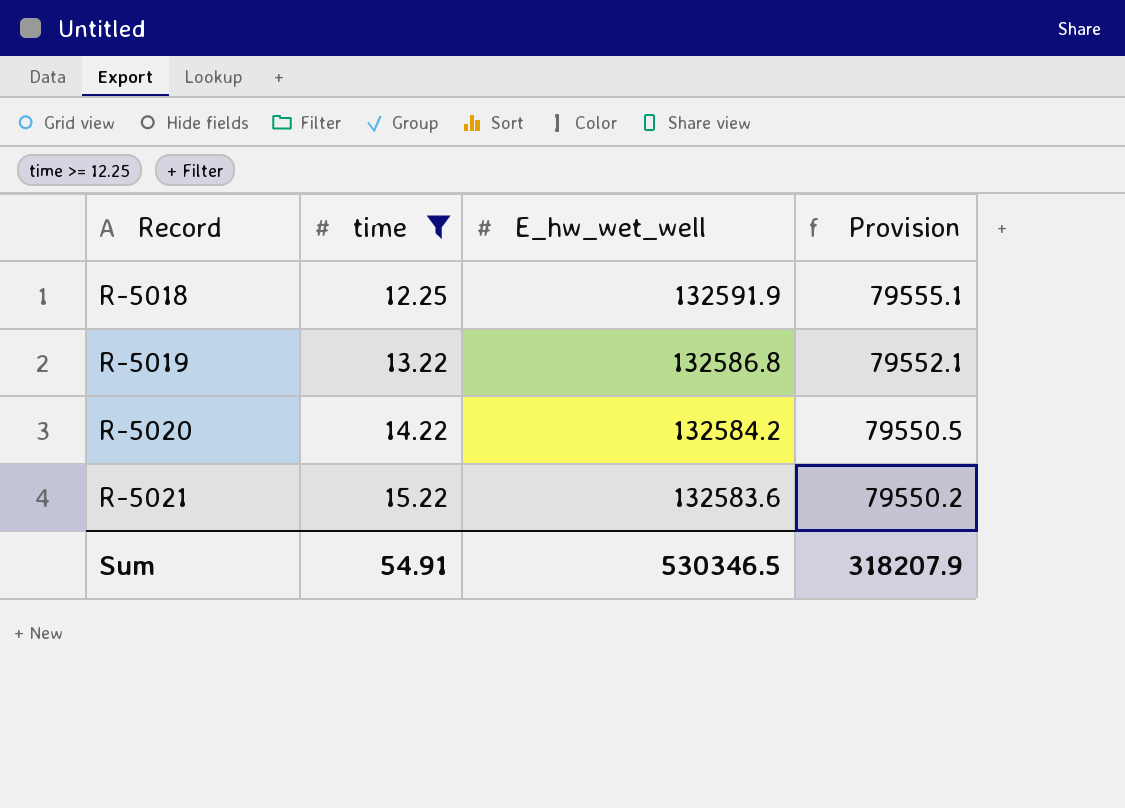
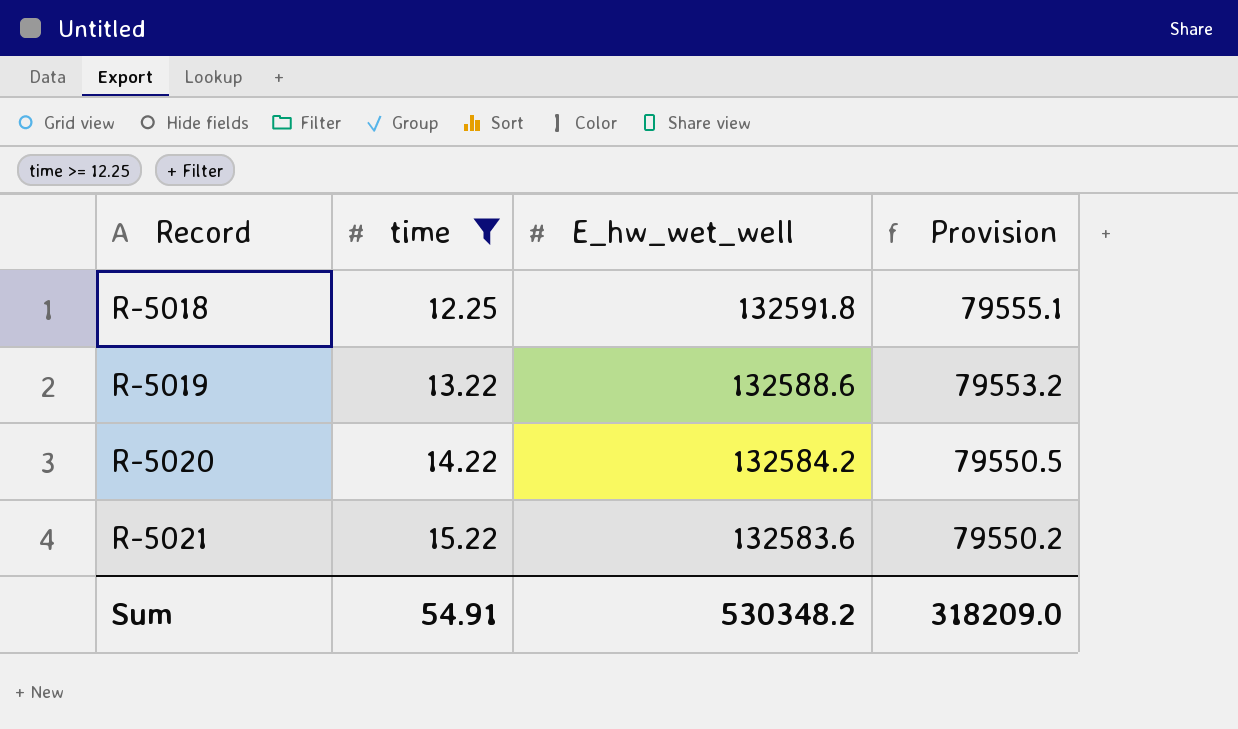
R-5018 | E_hw_wet_well: 132591.9 -> 132591.8
R-5019 | E_hw_wet_well: 132586.8 -> 132588.6
R-5019 | Provision: 79552.1 -> 79553.2
Sum | E_hw_wet_well: 530346.5 -> 530348.2
Sum | Provision: 318207.9 -> 318209.0

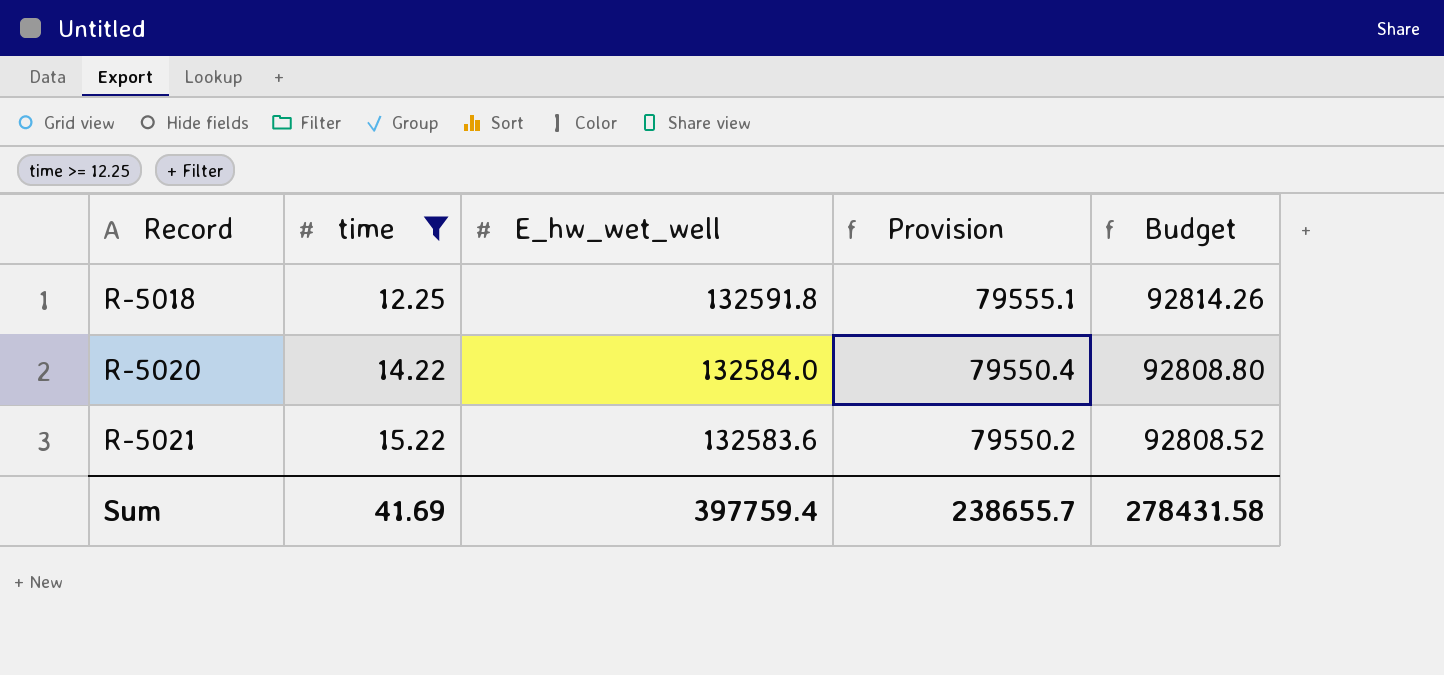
column Budget | formula: none -> [E_hw_wet_well] * 0.7
row R-5019: 13.22 | 132588.6 | 79553.2 -> none
R-5020 | E_hw_wet_well: 132584.2 -> 132584.0
R-5020 | Provision: 79550.5 -> 79550.4
Sum | time: 54.91 -> 41.69
Sum | E_hw_wet_well: 530348.2 -> 397759.4
Sum | Provision: 318209.0 -> 238655.7

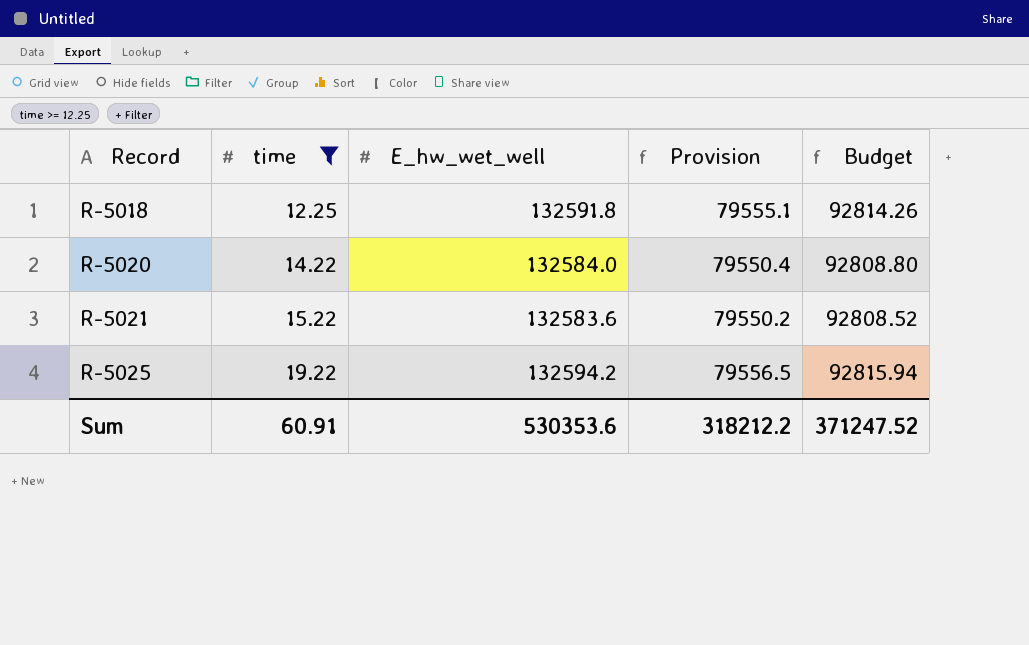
row R-5025: none -> 19.22 | 132594.2 | 79556.5 | 92815.94
Sum | time: 41.69 -> 60.91
Sum | E_hw_wet_well: 397759.4 -> 530353.6
Sum | Provision: 238655.7 -> 318212.2
Sum | Budget: 278431.58 -> 371247.52

